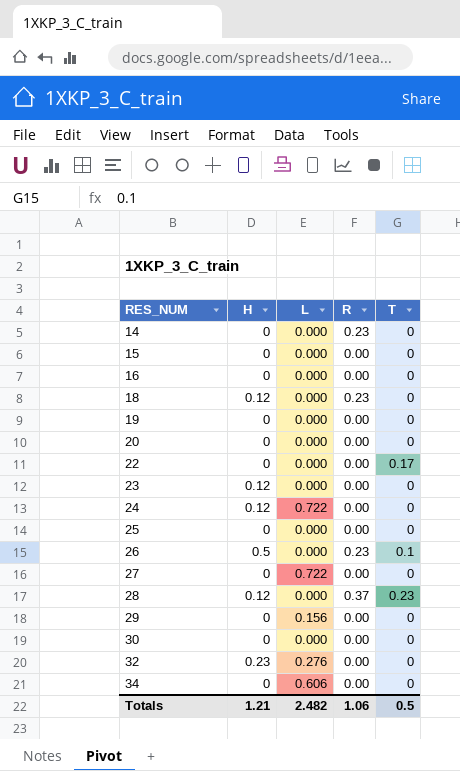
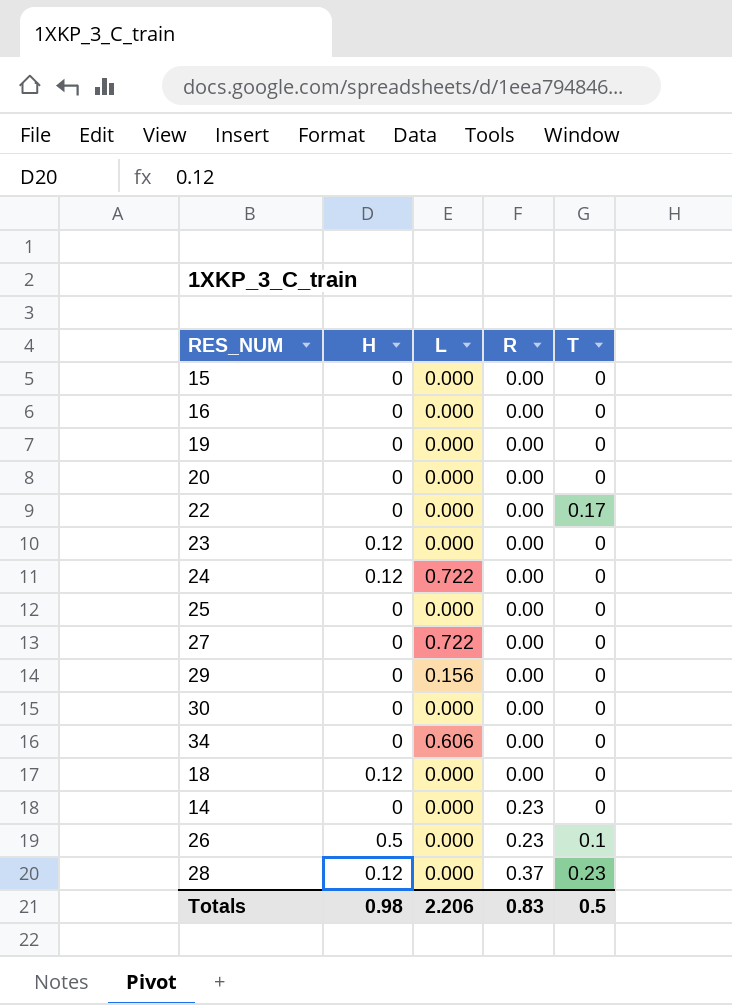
row order: RES_NUM ascending -> R ascending
row 32: 0.23 | 0.276 | 0.00 | 0 -> none
18 | R: 0.23 -> 0.00
Totals | H: 1.21 -> 0.98
Totals | L: 2.482 -> 2.206
Totals | R: 1.06 -> 0.83

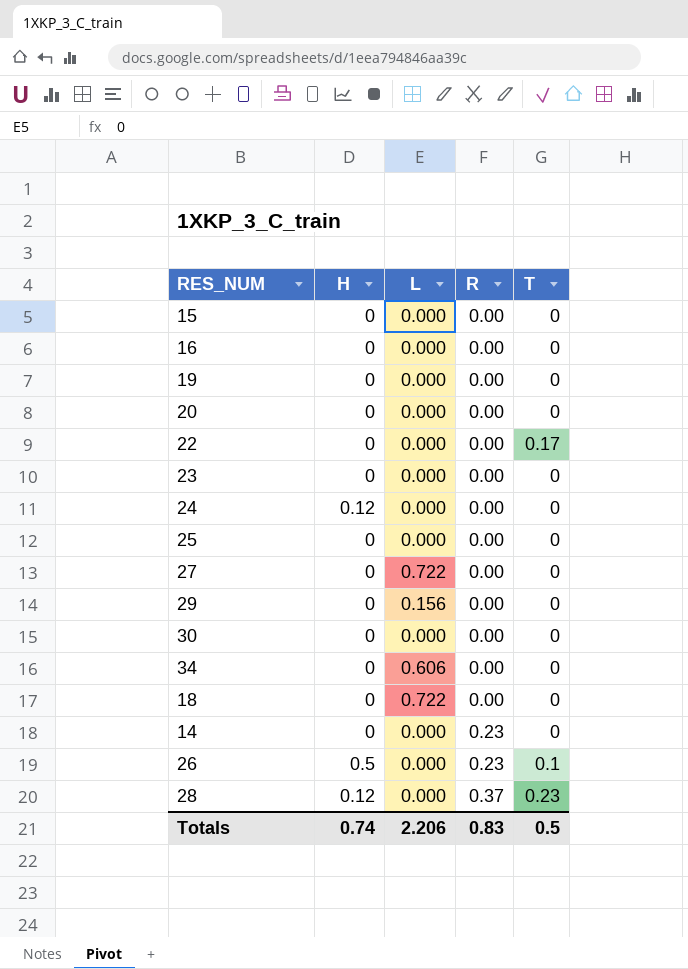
23 | H: 0.12 -> 0
24 | L: 0.722 -> 0.000
18 | H: 0.12 -> 0
18 | L: 0.000 -> 0.722
Totals | H: 0.98 -> 0.74

